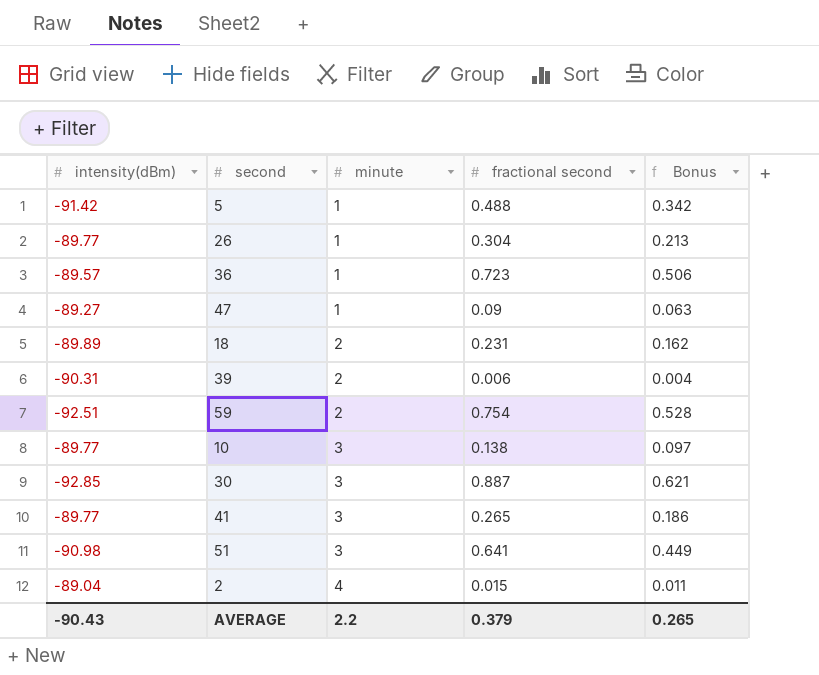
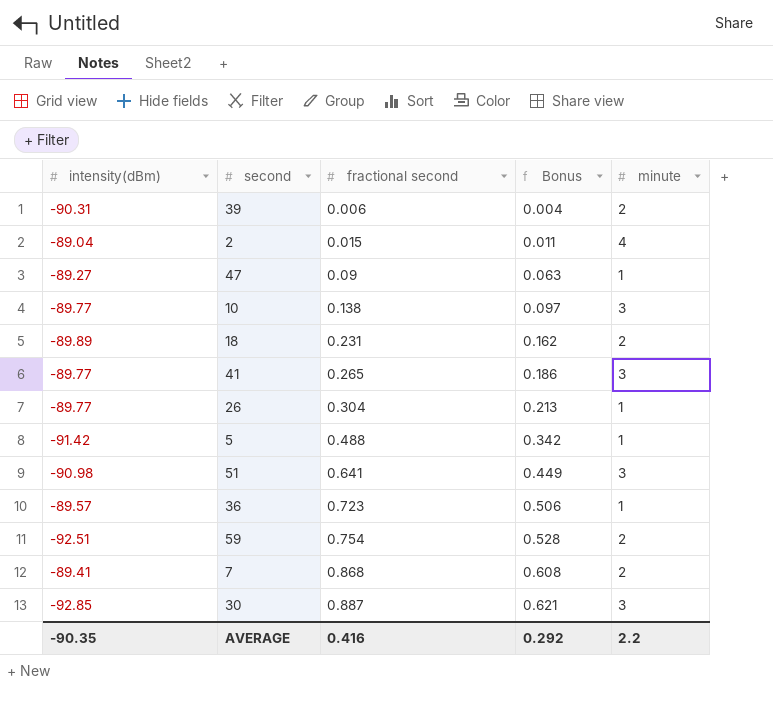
row order: minute ascending -> fractional second ascending
column minute | position: 3 -> 5
row 7: none -> -89.41 | 0.868 | 0.608 | 2
AVERAGE | intensity(dBm): -90.43 -> -90.35
AVERAGE | fractional second: 0.379 -> 0.416
AVERAGE | Bonus: 0.265 -> 0.292

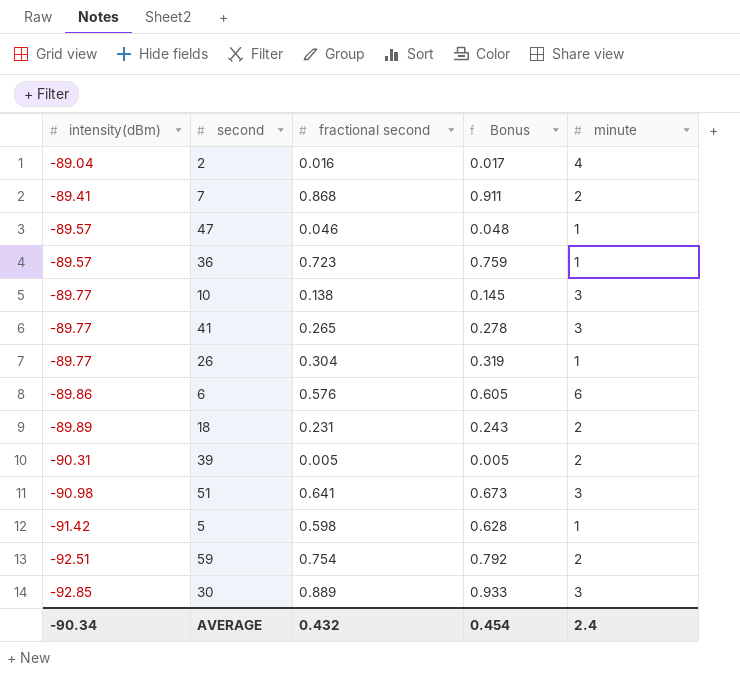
row order: fractional second ascending -> intensity(dBm) descending
column Bonus | formula: [fractional second] * 0.7 -> [fractional second] * 1.05
2 | fractional second: 0.015 -> 0.016
47 | intensity(dBm): -89.27 -> -89.57
47 | fractional second: 0.09 -> 0.046
row 6: none -> -89.86 | 0.576 | 0.605 | 6
39 | fractional second: 0.006 -> 0.005
5 | fractional second: 0.488 -> 0.598
30 | fractional second: 0.887 -> 0.889
AVERAGE | intensity(dBm): -90.35 -> -90.34
AVERAGE | fractional second: 0.416 -> 0.432
AVERAGE | Bonus: 0.292 -> 0.454
AVERAGE | minute: 2.2 -> 2.4

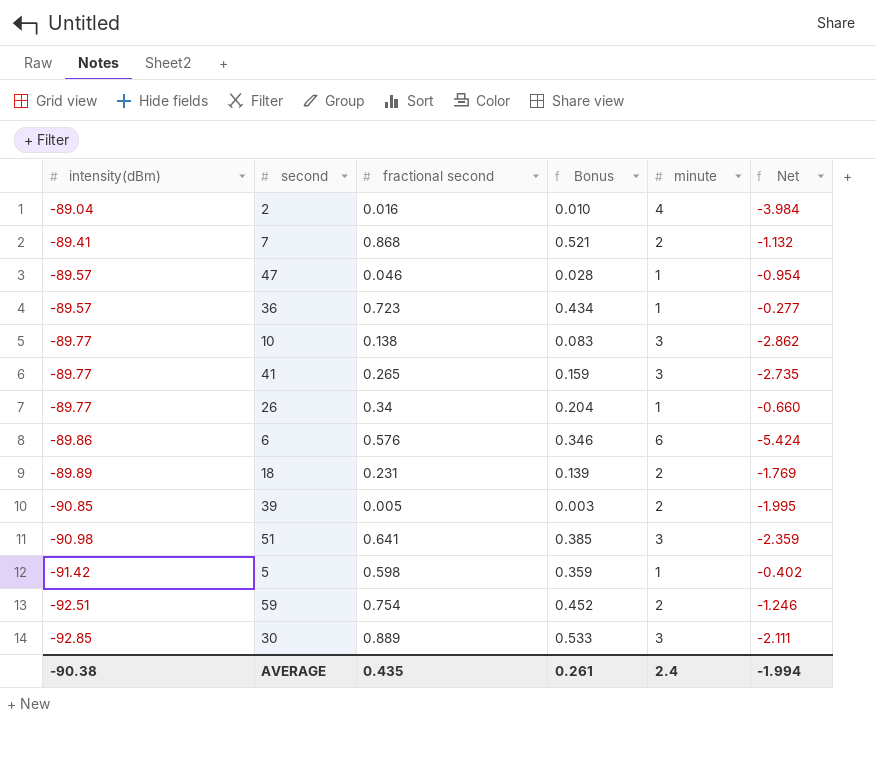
column Bonus | formula: [fractional second] * 1.05 -> [fractional second] * 0.6
column Net | formula: none -> [fractional second] - [minute]
26 | fractional second: 0.304 -> 0.34
39 | intensity(dBm): -90.31 -> -90.85
AVERAGE | intensity(dBm): -90.34 -> -90.38
AVERAGE | fractional second: 0.432 -> 0.435
AVERAGE | Bonus: 0.454 -> 0.261

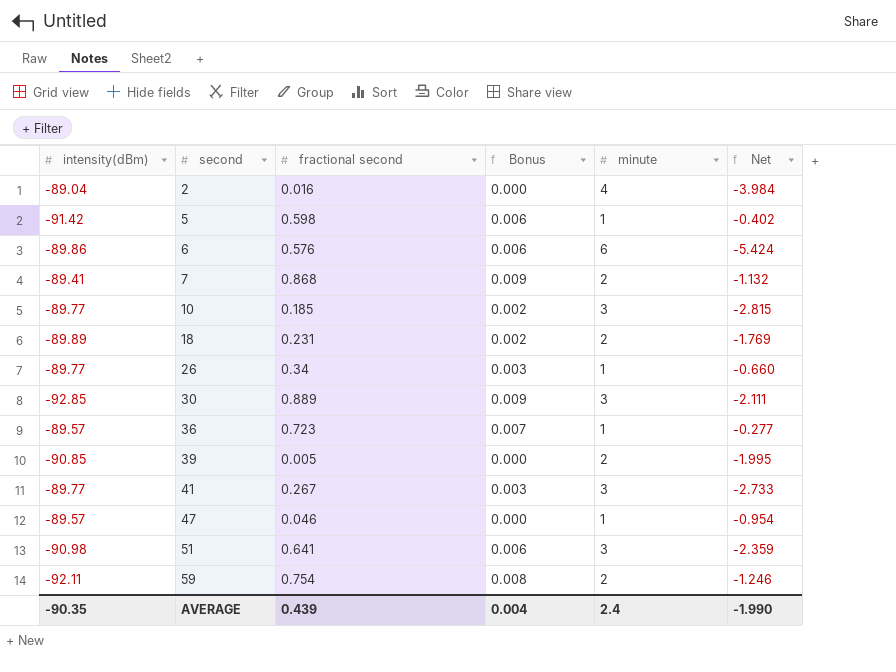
row order: intensity(dBm) descending -> second ascending
column Bonus | formula: [fractional second] * 0.6 -> [fractional second] * 0.01
10 | fractional second: 0.138 -> 0.185
10 | Net: -2.862 -> -2.815
41 | fractional second: 0.265 -> 0.267
41 | Net: -2.735 -> -2.733
59 | intensity(dBm): -92.51 -> -92.11
AVERAGE | intensity(dBm): -90.38 -> -90.35
AVERAGE | fractional second: 0.435 -> 0.439
AVERAGE | Bonus: 0.261 -> 0.004
AVERAGE | Net: -1.994 -> -1.990

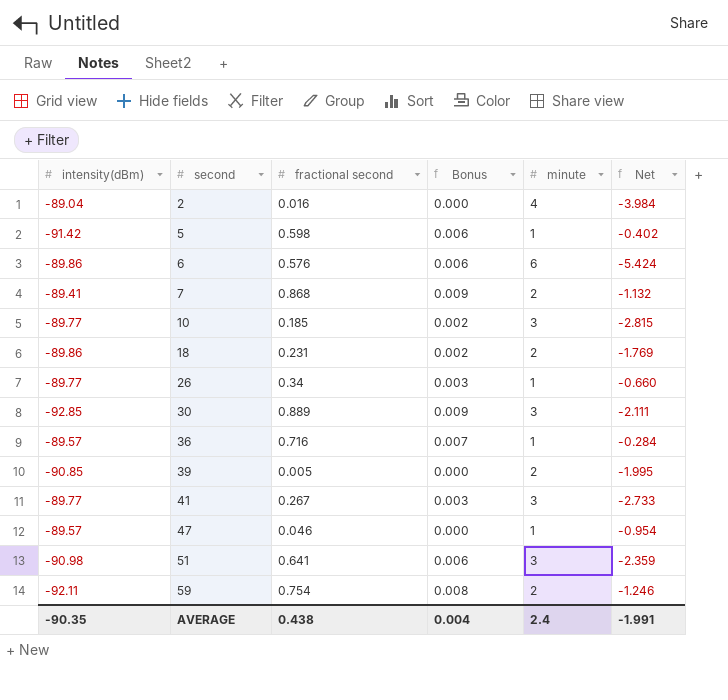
18 | intensity(dBm): -89.89 -> -89.86
36 | fractional second: 0.723 -> 0.716
36 | Net: -0.277 -> -0.284
AVERAGE | fractional second: 0.439 -> 0.438
AVERAGE | Net: -1.990 -> -1.991

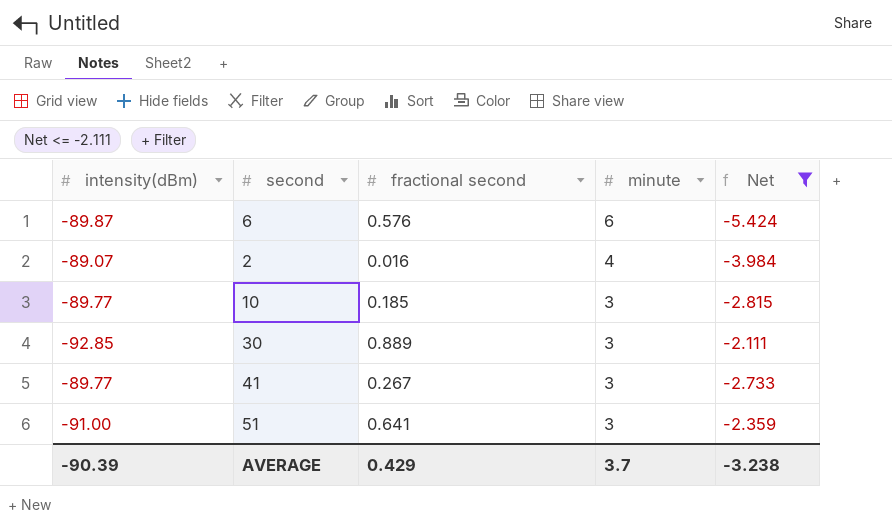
filter: none -> Net <= -2.111
row order: second ascending -> minute descending
column Bonus | formula: [fractional second] * 0.01 -> none
6 | intensity(dBm): -89.86 -> -89.87
2 | intensity(dBm): -89.04 -> -89.07
51 | intensity(dBm): -90.98 -> -91.00
AVERAGE | intensity(dBm): -90.35 -> -90.39
AVERAGE | fractional second: 0.438 -> 0.429
AVERAGE | minute: 2.4 -> 3.7
AVERAGE | Net: -1.991 -> -3.238

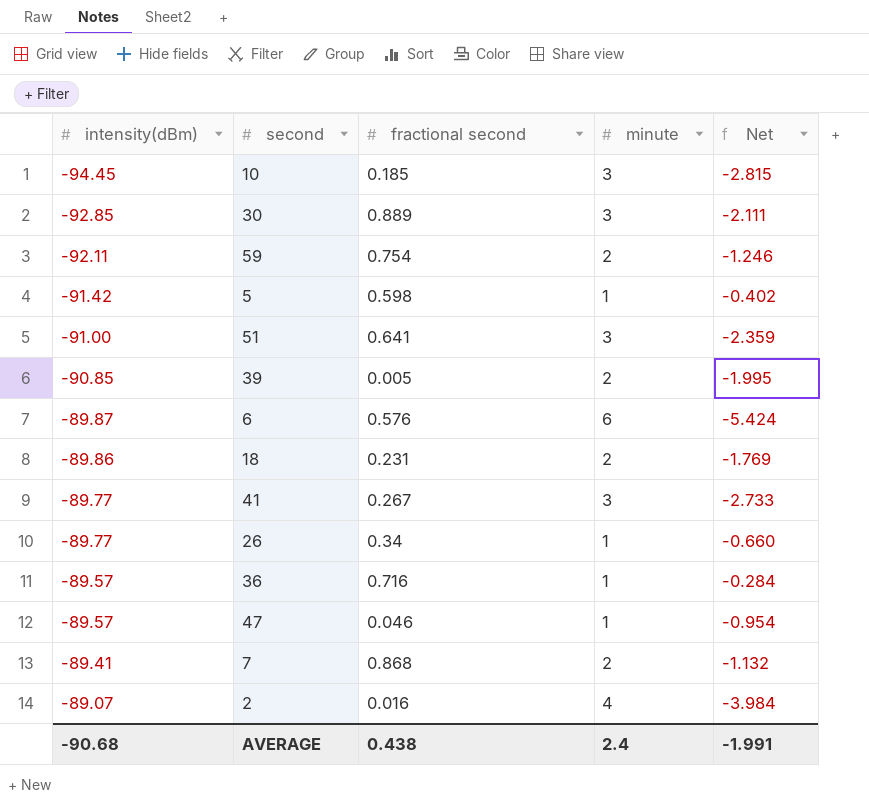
filter: Net <= -2.111 -> none
row order: minute descending -> intensity(dBm) ascending
10 | intensity(dBm): -89.77 -> -94.45
AVERAGE | intensity(dBm): -90.39 -> -90.68
AVERAGE | fractional second: 0.429 -> 0.438
AVERAGE | minute: 3.7 -> 2.4
AVERAGE | Net: -3.238 -> -1.991

